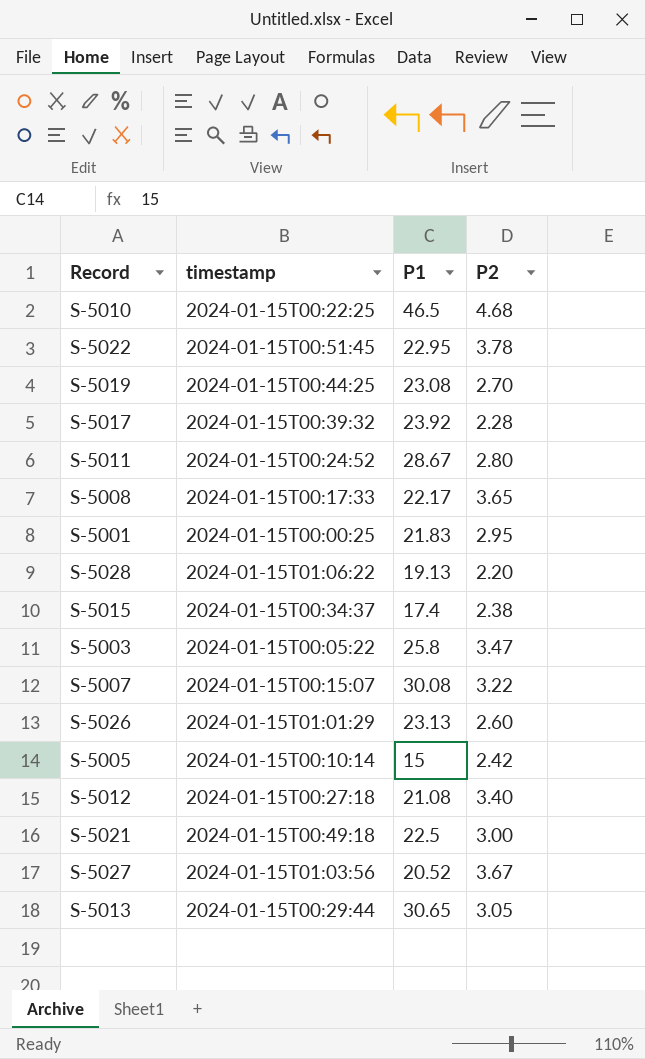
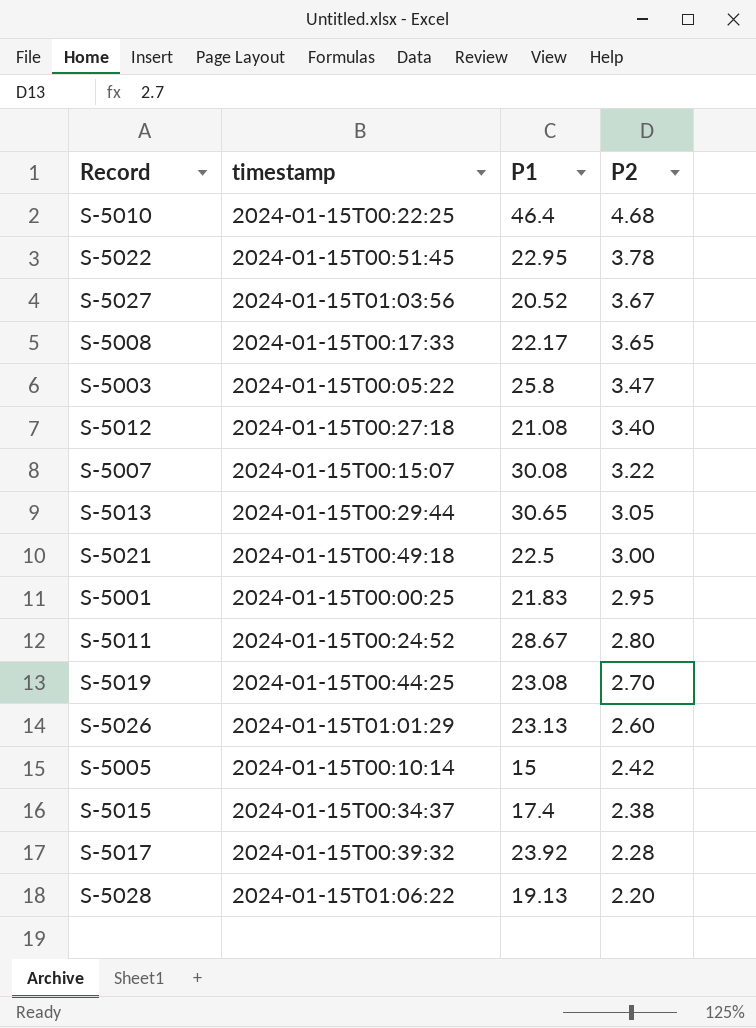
row order: none -> P2 descending
S-5010 | P1: 46.5 -> 46.4

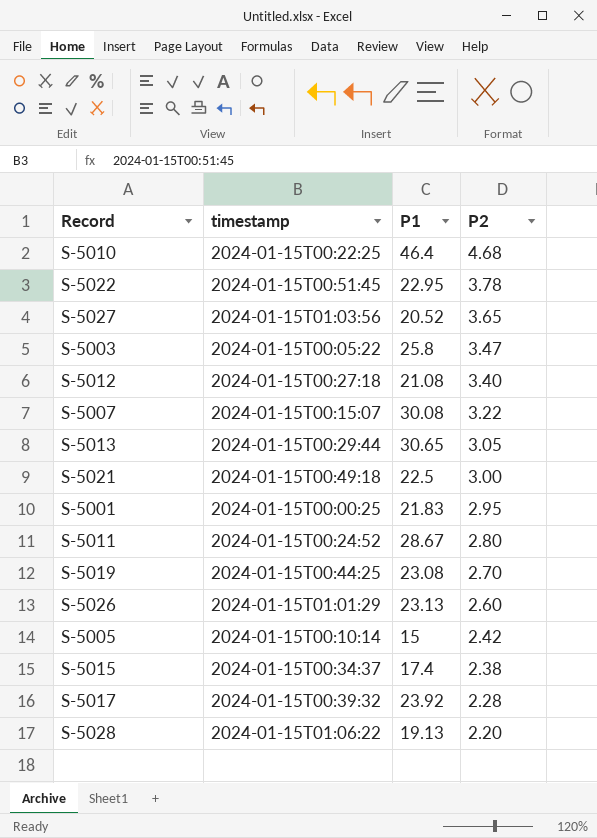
row S-5008: 2024-01-15T00:17:33 | 22.17 | 3.65 -> none
S-5027 | P2: 3.67 -> 3.65

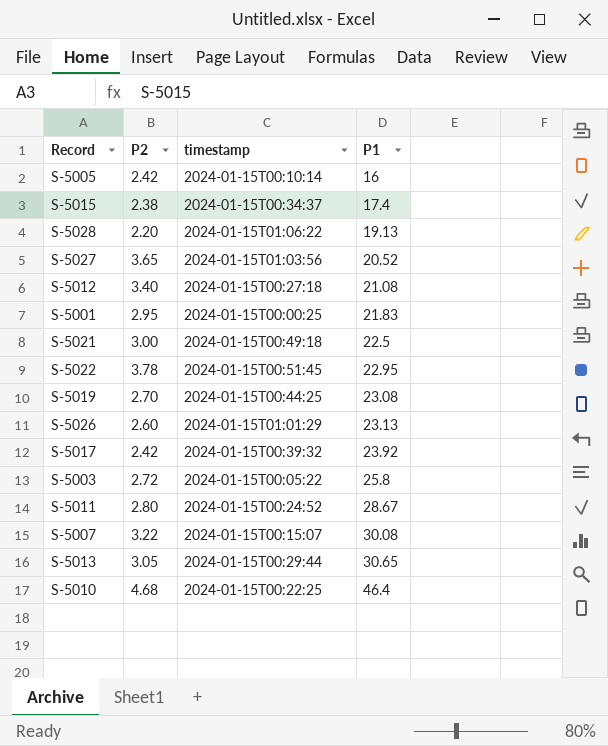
row order: P2 descending -> P1 ascending
column P2 | position: 4 -> 2
S-5005 | P1: 15 -> 16
S-5017 | P2: 2.28 -> 2.42
S-5003 | P2: 3.47 -> 2.72

